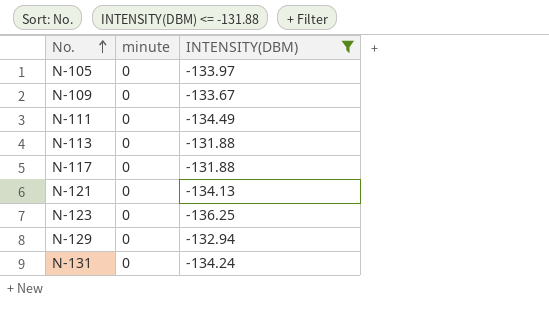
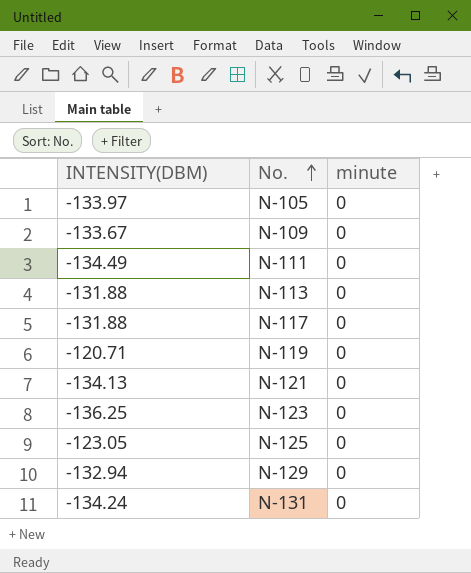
filter: INTENSITY(DBM) <= -131.88 -> none
column INTENSITY(DBM) | position: 3 -> 1

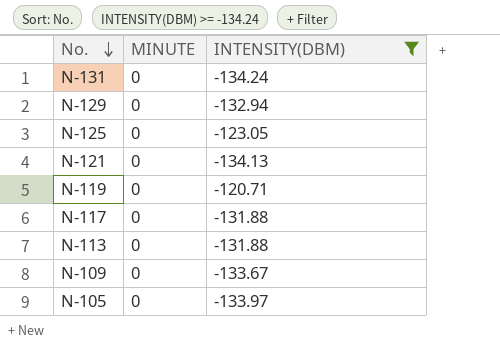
filter: none -> INTENSITY(DBM) >= -134.24
row order: No. ascending -> No. descending
column name: minute -> MINUTE
column INTENSITY(DBM) | position: 1 -> 3

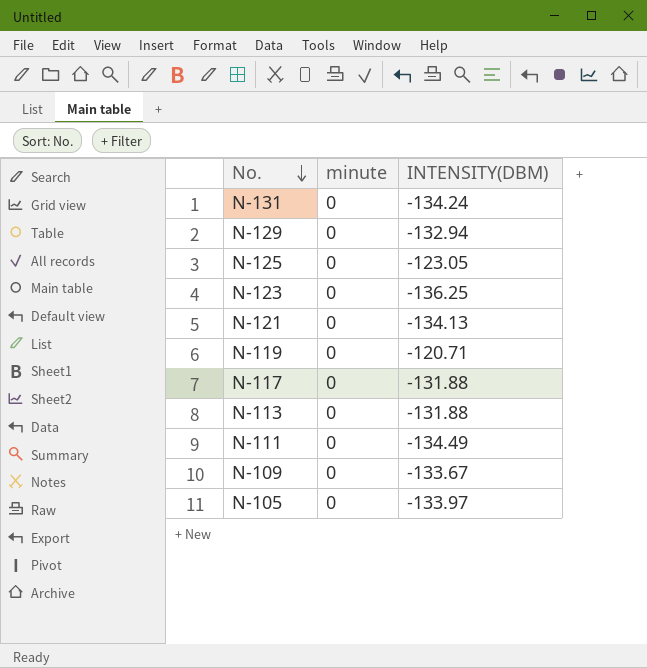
filter: INTENSITY(DBM) >= -134.24 -> none
column name: MINUTE -> minute

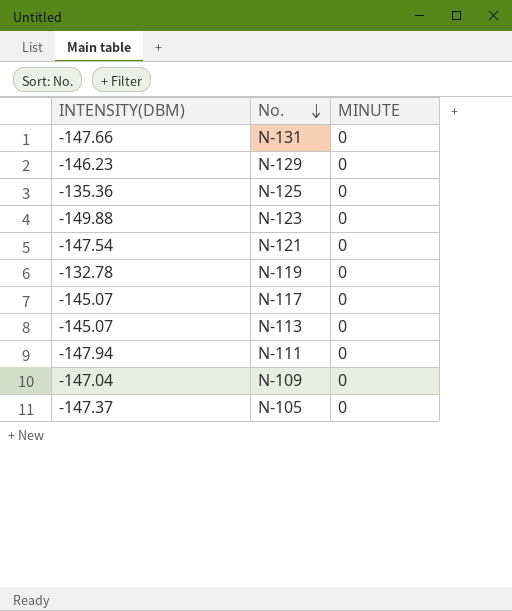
column INTENSITY(DBM) | position: 3 -> 1
column name: minute -> MINUTE
N-131 | INTENSITY(DBM): -134.24 -> -147.66
N-129 | INTENSITY(DBM): -132.94 -> -146.23
N-125 | INTENSITY(DBM): -123.05 -> -135.36
N-123 | INTENSITY(DBM): -136.25 -> -149.88
N-121 | INTENSITY(DBM): -134.13 -> -147.54
N-119 | INTENSITY(DBM): -120.71 -> -132.78
N-117 | INTENSITY(DBM): -131.88 -> -145.07
N-113 | INTENSITY(DBM): -131.88 -> -145.07
N-111 | INTENSITY(DBM): -134.49 -> -147.94
N-109 | INTENSITY(DBM): -133.67 -> -147.04
N-105 | INTENSITY(DBM): -133.97 -> -147.37

